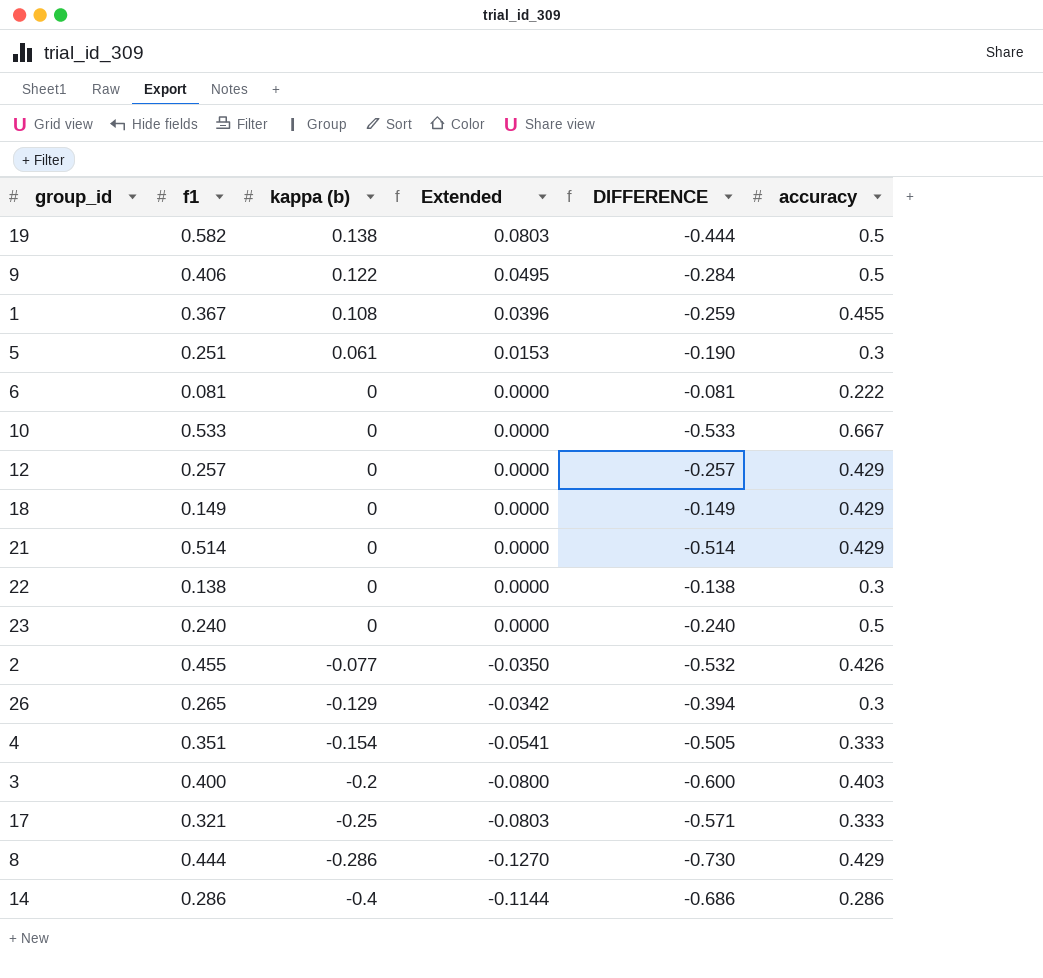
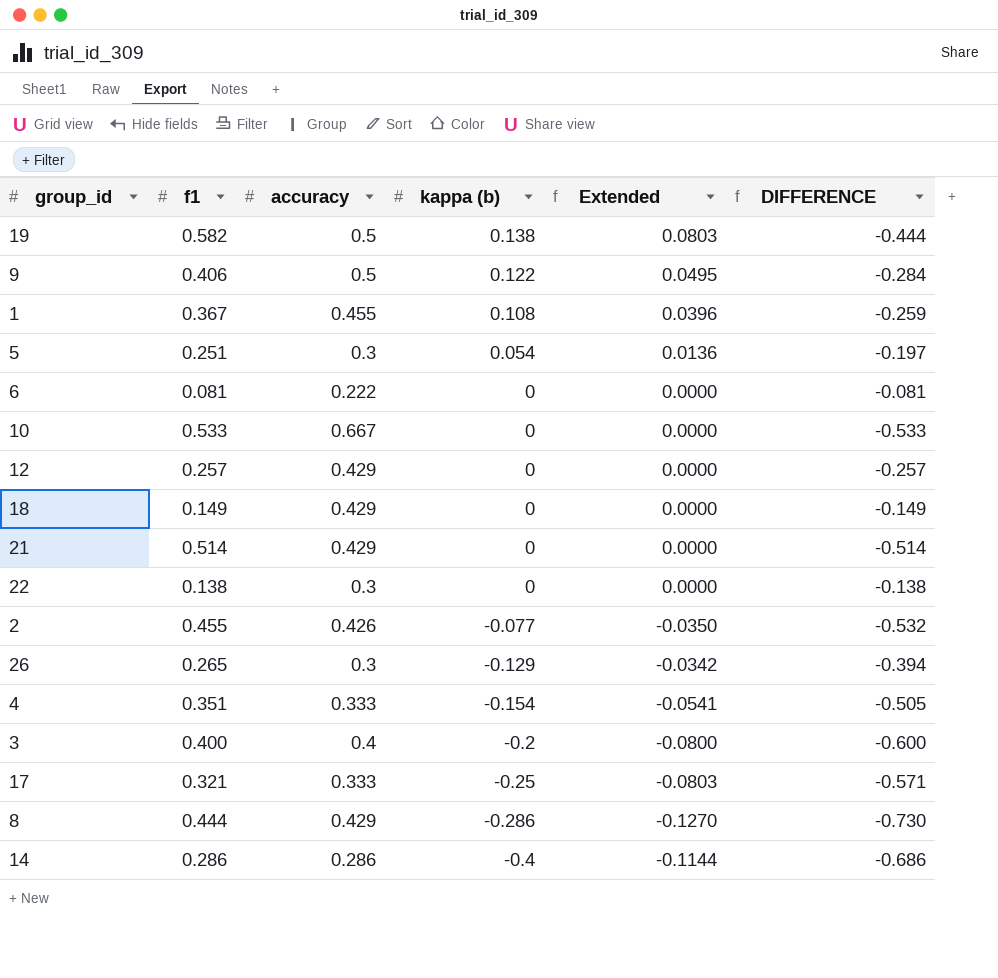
column accuracy | position: 6 -> 3
row 23: 0.240 | 0 | 0.0000 | -0.240 | 0.5 -> none
5 | kappa (b): 0.061 -> 0.054
5 | Extended: 0.0153 -> 0.0136
5 | DIFFERENCE: -0.190 -> -0.197
3 | accuracy: 0.403 -> 0.4

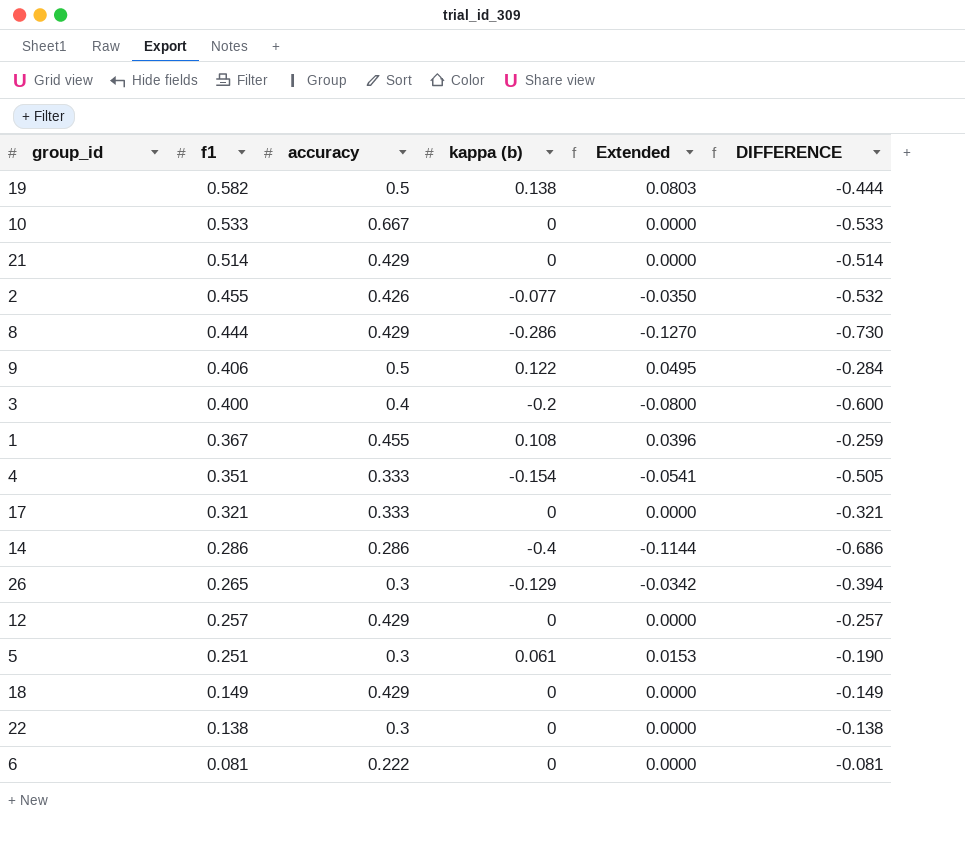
row order: kappa (b) descending -> f1 descending
17 | kappa (b): -0.25 -> 0
17 | Extended: -0.0803 -> 0.0000
17 | DIFFERENCE: -0.571 -> -0.321
5 | kappa (b): 0.054 -> 0.061
5 | Extended: 0.0136 -> 0.0153
5 | DIFFERENCE: -0.197 -> -0.190

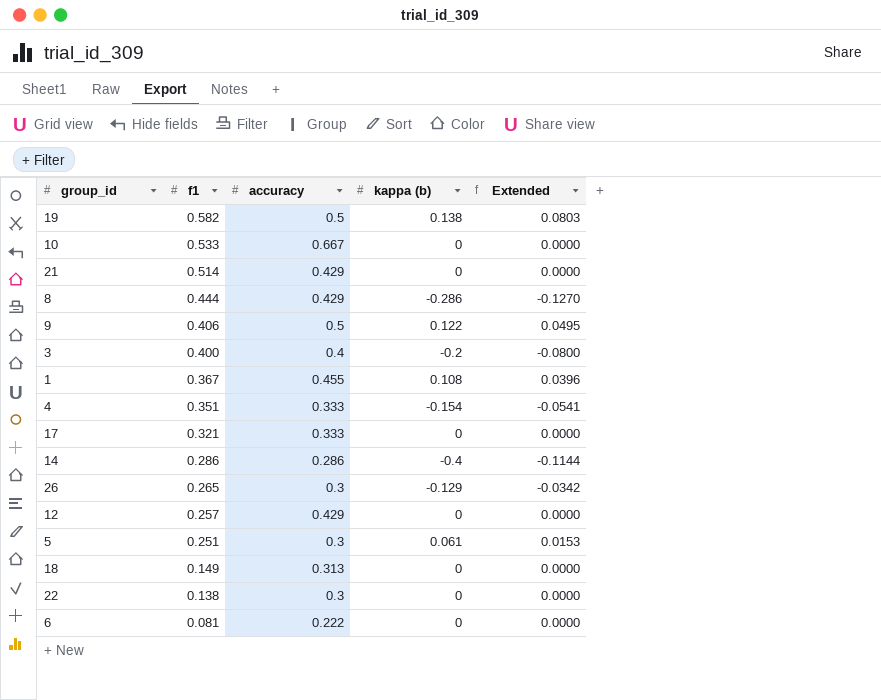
column DIFFERENCE | formula: [kappa (b)] - [f1] -> none
row 2: 0.455 | 0.426 | -0.077 | -0.0350 | -0.532 -> none
18 | accuracy: 0.429 -> 0.313

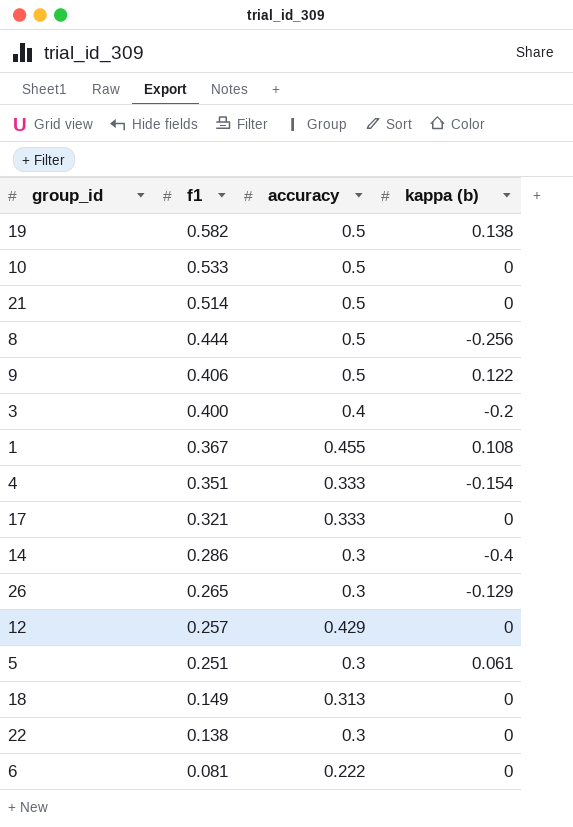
column Extended | formula: [f1] * [kappa (b)] -> none
10 | accuracy: 0.667 -> 0.5
21 | accuracy: 0.429 -> 0.5
8 | accuracy: 0.429 -> 0.5
8 | kappa (b): -0.286 -> -0.256
14 | accuracy: 0.286 -> 0.3

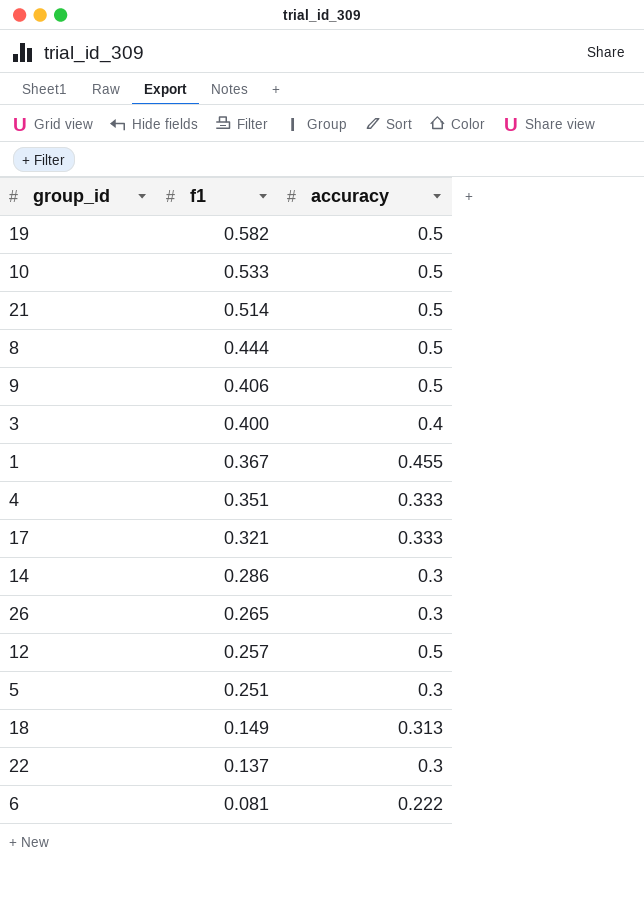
column kappa (b) | position: 4 -> none
12 | accuracy: 0.429 -> 0.5
22 | f1: 0.138 -> 0.137

